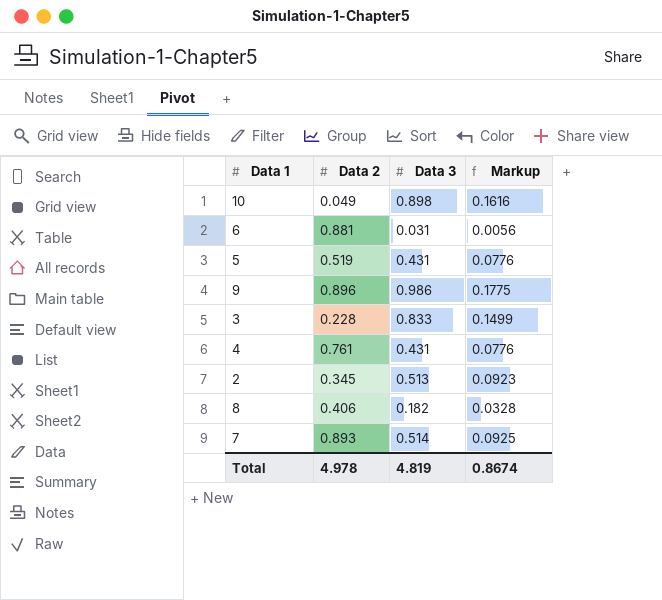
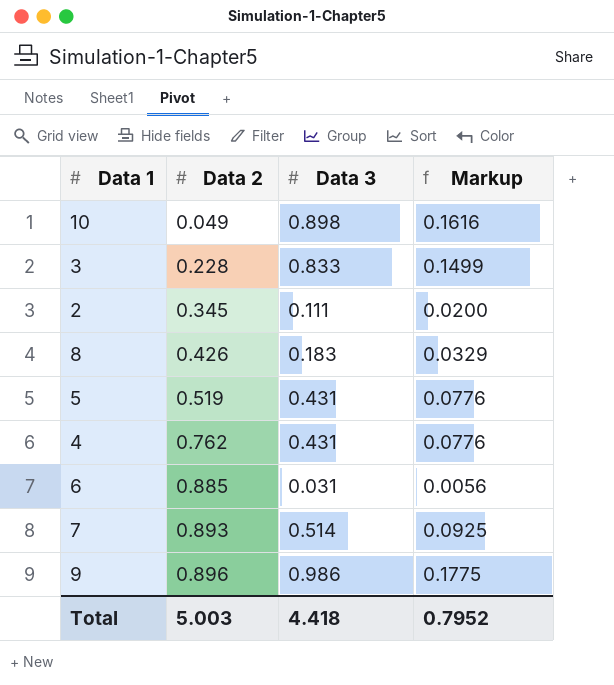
row order: none -> Data 2 ascending
2 | Data 3: 0.513 -> 0.111
2 | Markup: 0.0923 -> 0.0200
8 | Data 2: 0.406 -> 0.426
8 | Data 3: 0.182 -> 0.183
8 | Markup: 0.0328 -> 0.0329
4 | Data 2: 0.761 -> 0.762
6 | Data 2: 0.881 -> 0.885
Total | Data 2: 4.978 -> 5.003
Total | Data 3: 4.819 -> 4.418
Total | Markup: 0.8674 -> 0.7952

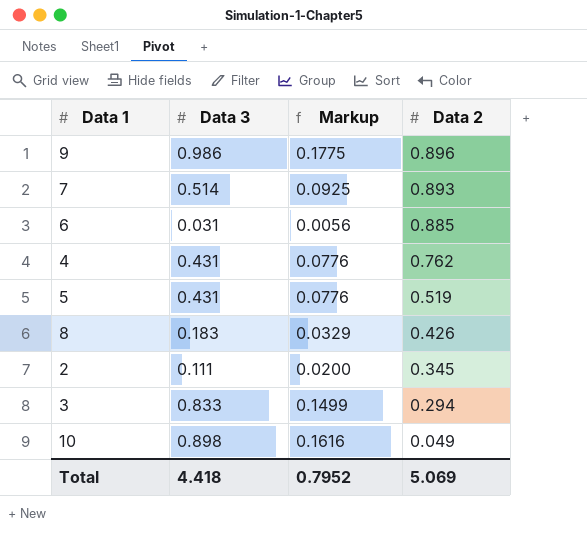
row order: Data 2 ascending -> Data 2 descending
column Data 2 | position: 2 -> 4
3 | Data 2: 0.228 -> 0.294
Total | Data 2: 5.003 -> 5.069

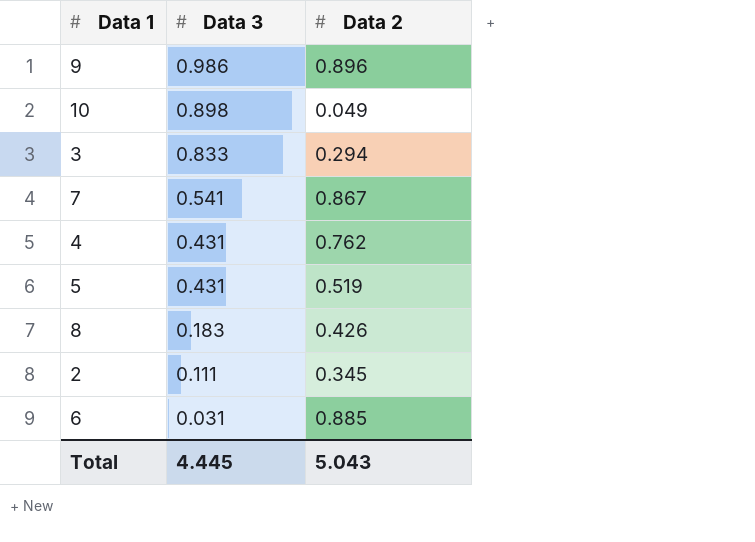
row order: Data 2 descending -> Data 3 descending
column Markup | formula: [Data 3] * 0.18 -> none
7 | Data 3: 0.514 -> 0.541
7 | Data 2: 0.893 -> 0.867
Total | Data 3: 4.418 -> 4.445
Total | Data 2: 5.069 -> 5.043

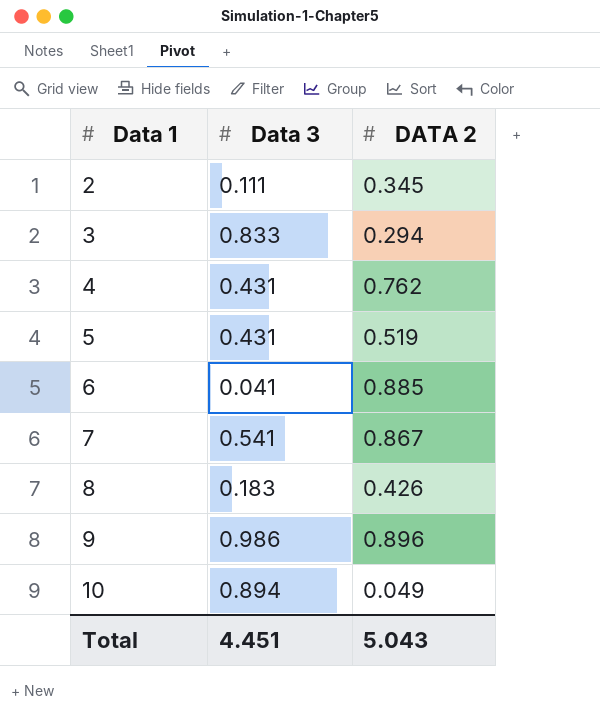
row order: Data 3 descending -> Data 1 ascending
column name: Data 2 -> DATA 2
6 | Data 3: 0.031 -> 0.041
10 | Data 3: 0.898 -> 0.894
Total | Data 3: 4.445 -> 4.451

